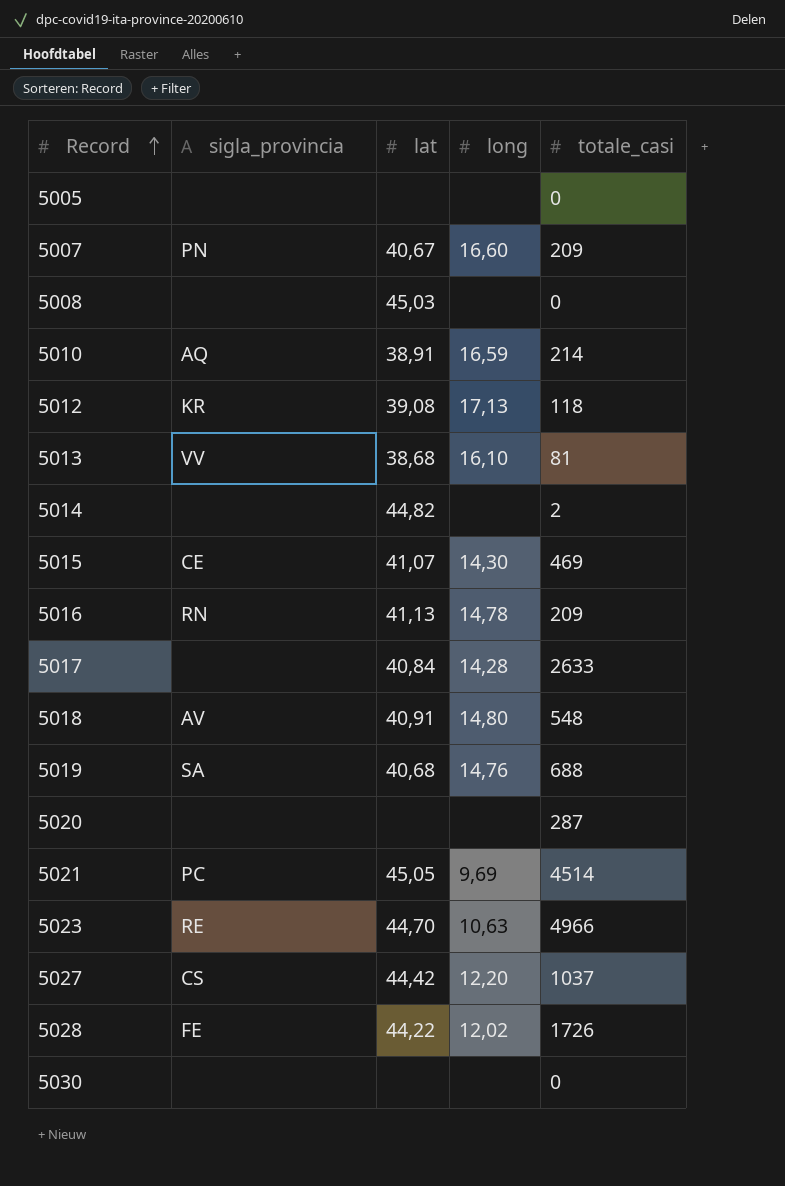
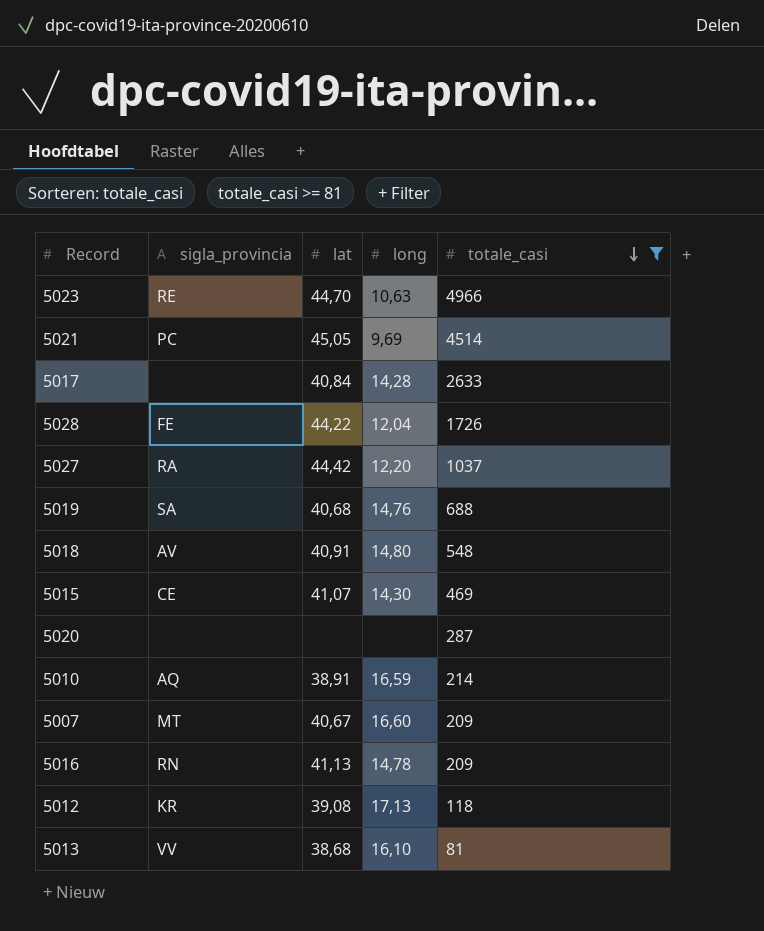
filter: none -> totale_casi >= 81
row order: Record ascending -> totale_casi descending
5028 | long: 12,02 -> 12,04
5027 | sigla_provincia: CS -> RA
5007 | sigla_provincia: PN -> MT

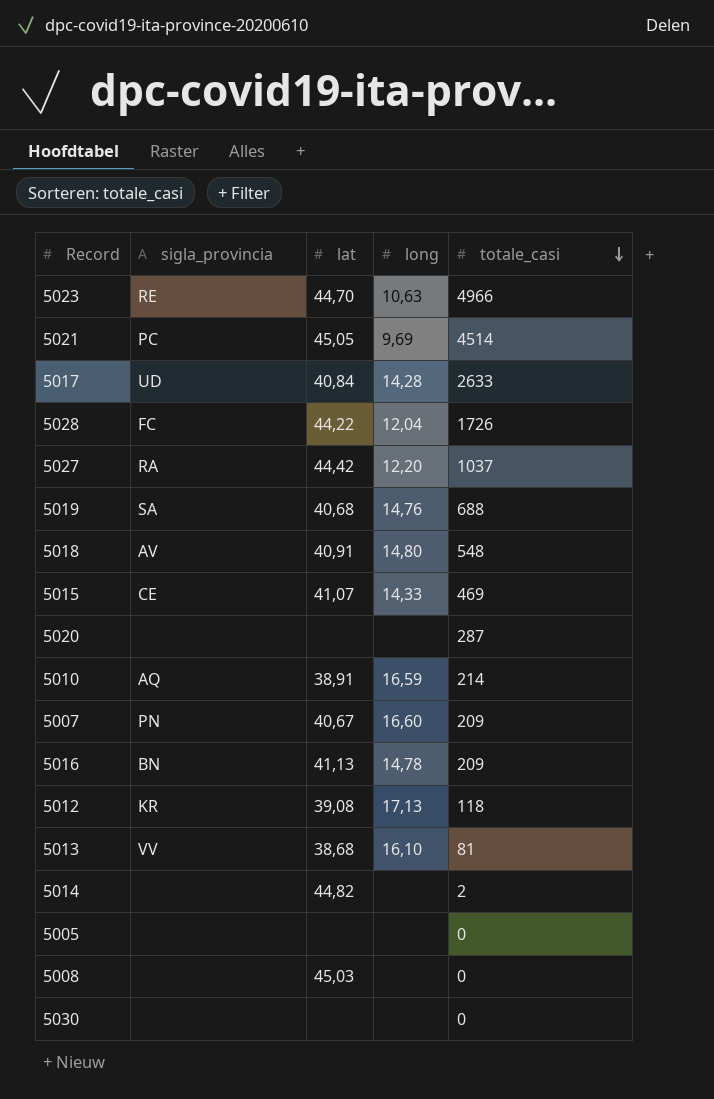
filter: totale_casi >= 81 -> none
5017 | sigla_provincia: none -> UD
5028 | sigla_provincia: FE -> FC
5015 | long: 14,30 -> 14,33
5007 | sigla_provincia: MT -> PN
5016 | sigla_provincia: RN -> BN

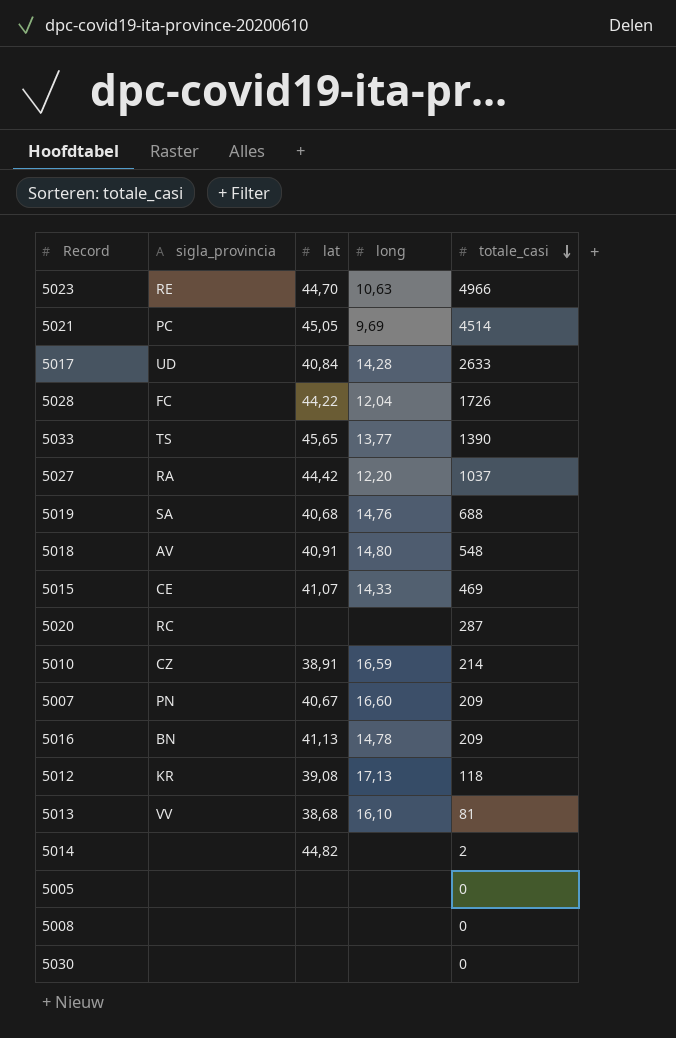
row 5033: none -> TS | 45,65 | 13,77 | 1390
5020 | sigla_provincia: none -> RC
5010 | sigla_provincia: AQ -> CZ
5008 | lat: 45,03 -> none

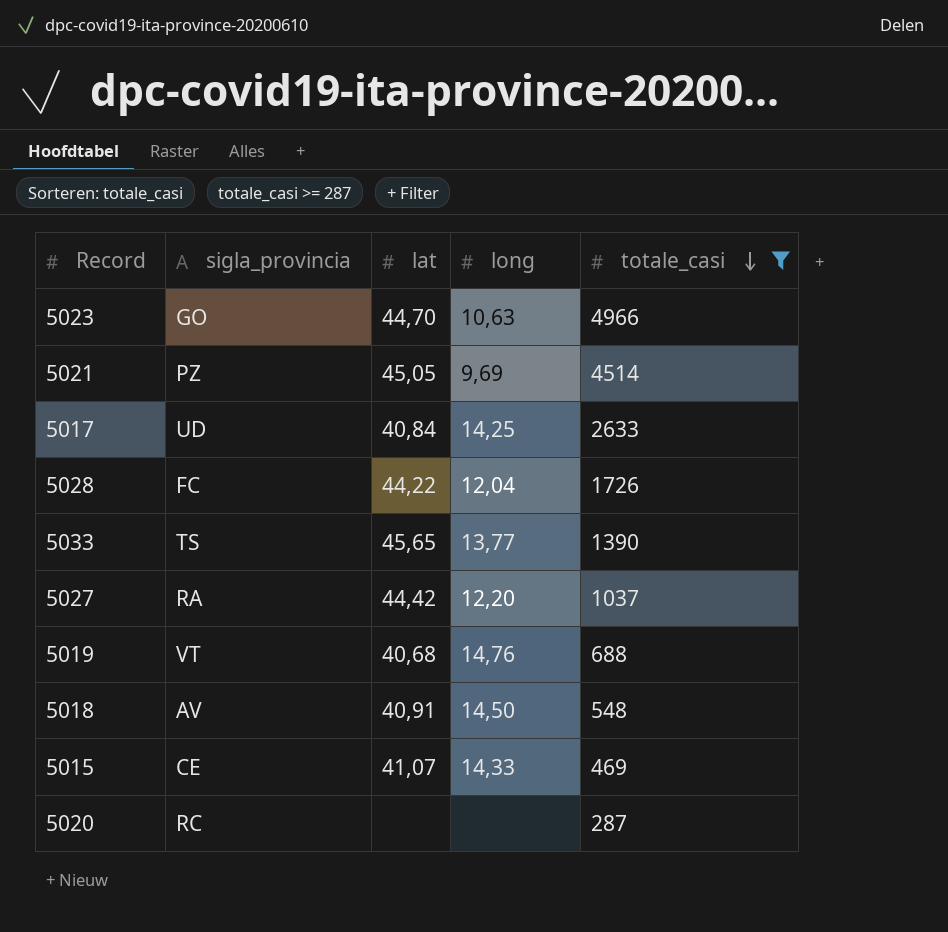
filter: none -> totale_casi >= 287
5023 | sigla_provincia: RE -> GO
5021 | sigla_provincia: PC -> PZ
5017 | long: 14,28 -> 14,25
5019 | sigla_provincia: SA -> VT
5018 | long: 14,80 -> 14,50

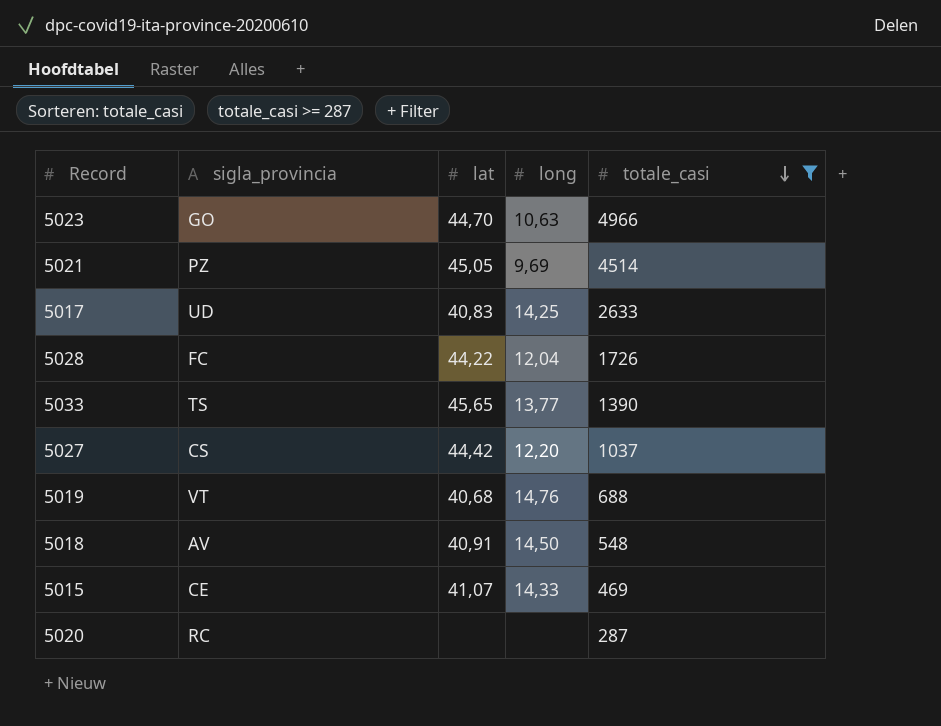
5017 | lat: 40,84 -> 40,83
5027 | sigla_provincia: RA -> CS

